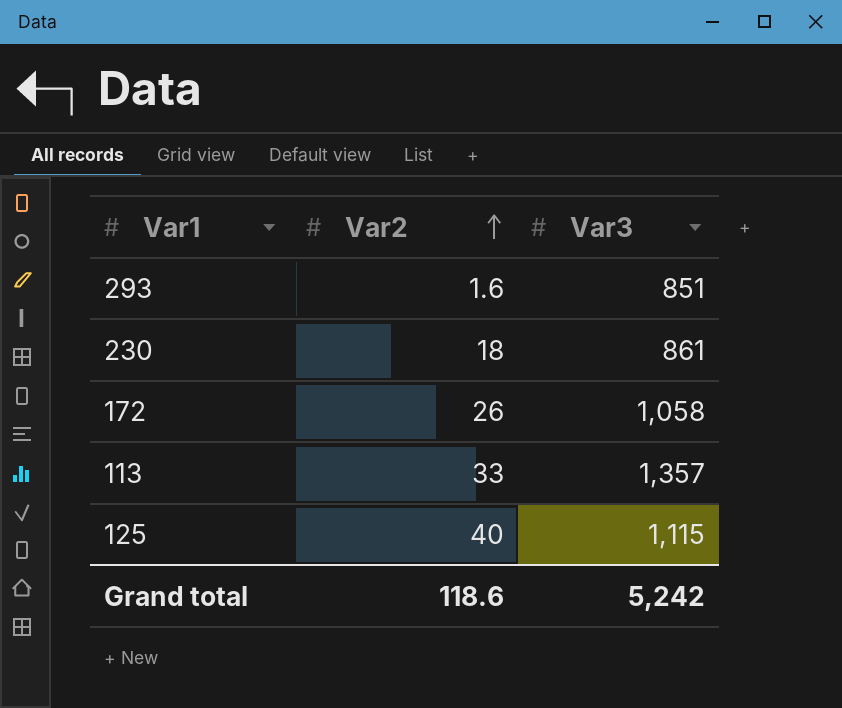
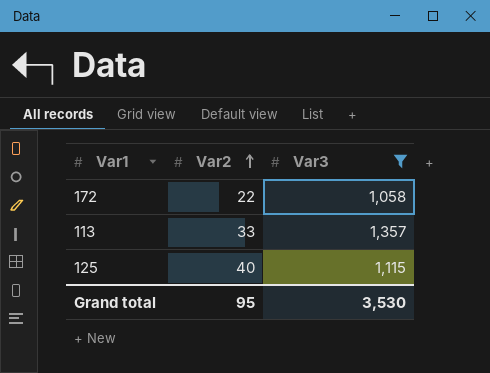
filter: none -> Var3 >= 1,058
172 | Var2: 26 -> 22
Grand total | Var2: 118.6 -> 95
Grand total | Var3: 5,242 -> 3,530

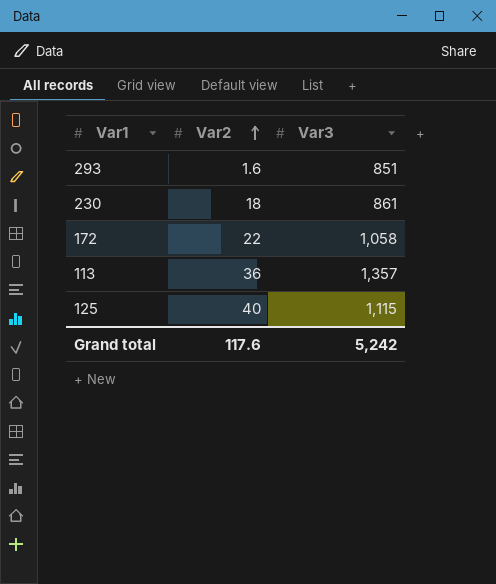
filter: Var3 >= 1,058 -> none
113 | Var2: 33 -> 36
Grand total | Var2: 95 -> 117.6
Grand total | Var3: 3,530 -> 5,242

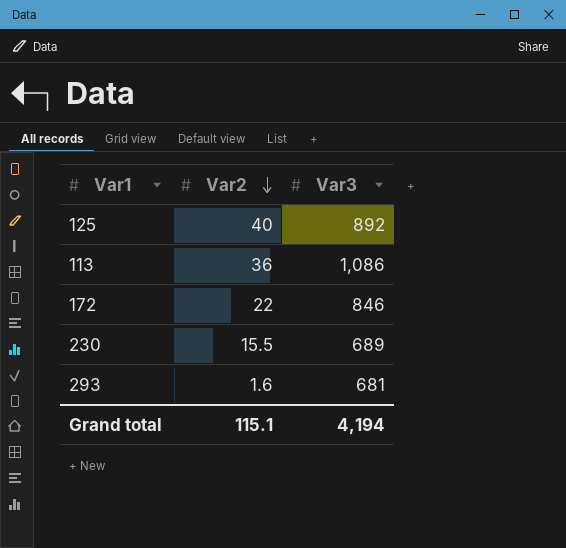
row order: Var2 ascending -> Var2 descending
125 | Var3: 1,115 -> 892
113 | Var3: 1,357 -> 1,086
172 | Var3: 1,058 -> 846
230 | Var2: 18 -> 15.5
230 | Var3: 861 -> 689
293 | Var3: 851 -> 681
Grand total | Var2: 117.6 -> 115.1
Grand total | Var3: 5,242 -> 4,194

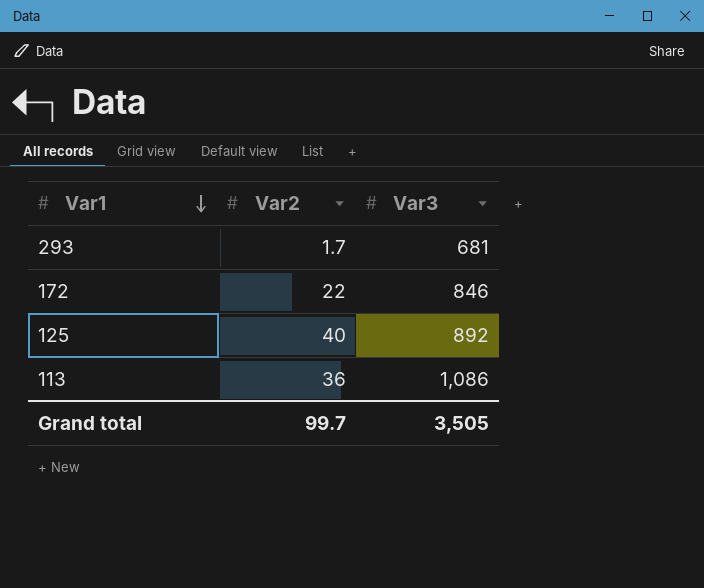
row order: Var2 descending -> Var1 descending
row 230: 15.5 | 689 -> none
293 | Var2: 1.6 -> 1.7
Grand total | Var2: 115.1 -> 99.7
Grand total | Var3: 4,194 -> 3,505

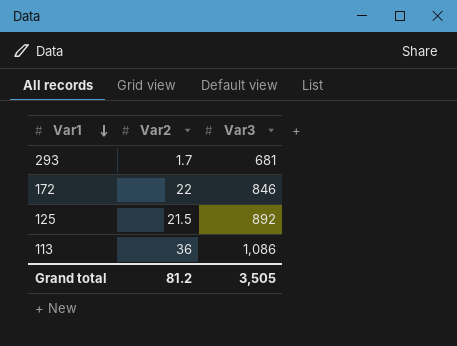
125 | Var2: 40 -> 21.5
Grand total | Var2: 99.7 -> 81.2

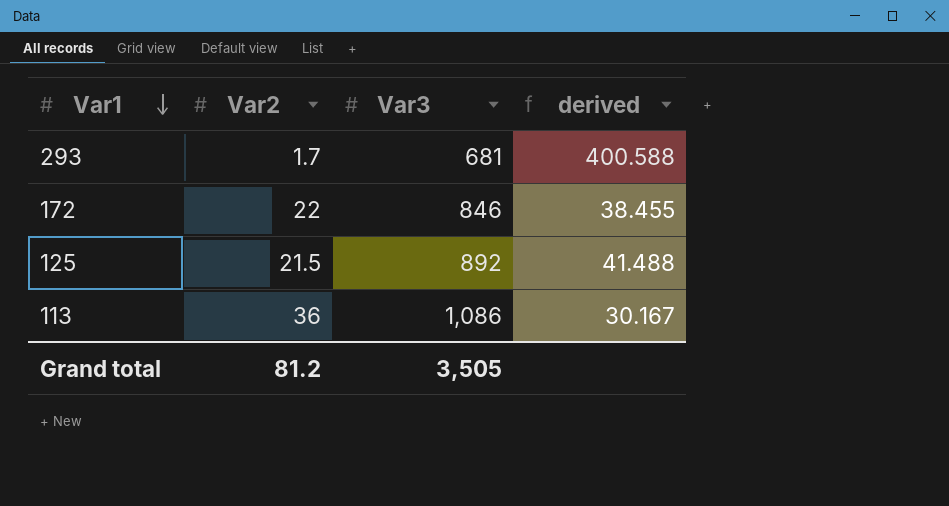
column derived | formula: none -> [Var3] / [Var2]

